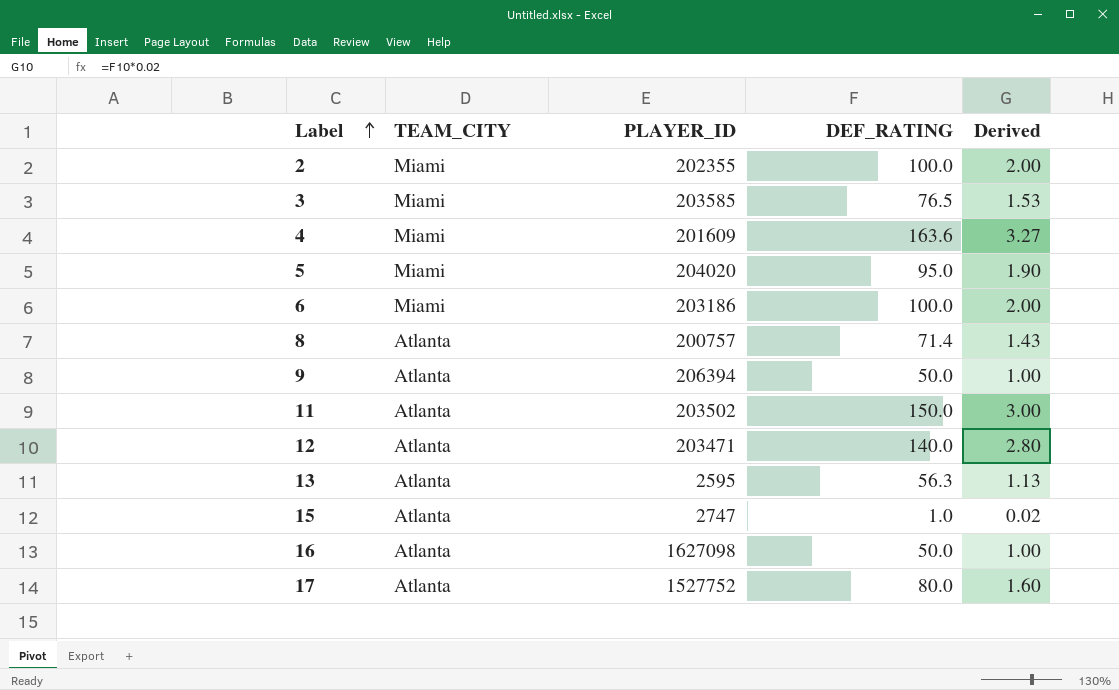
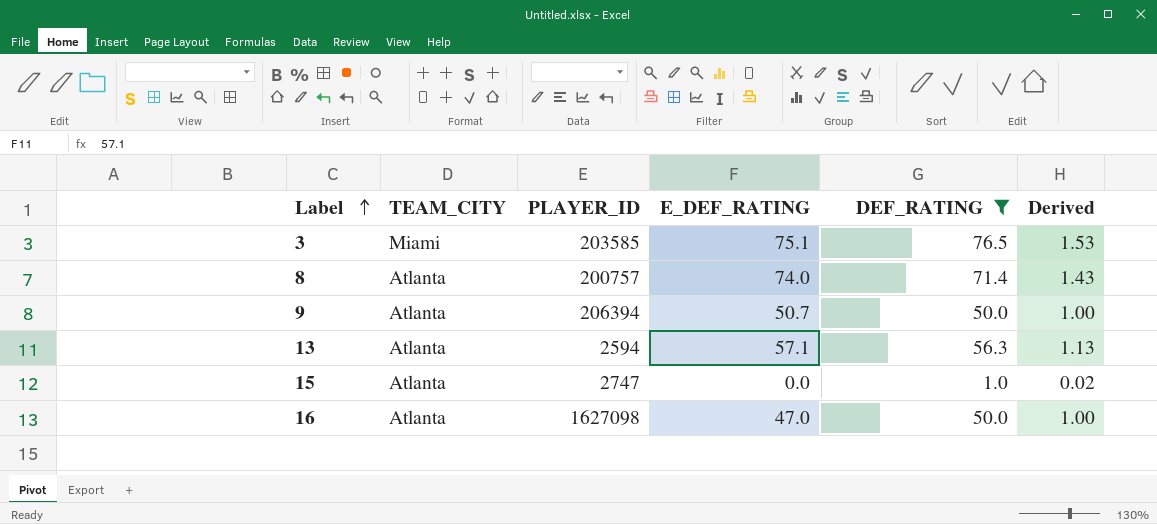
filter: none -> DEF_RATING <= 76.5
column E_DEF_RATING | position: none -> 4
13 | PLAYER_ID: 2595 -> 2594

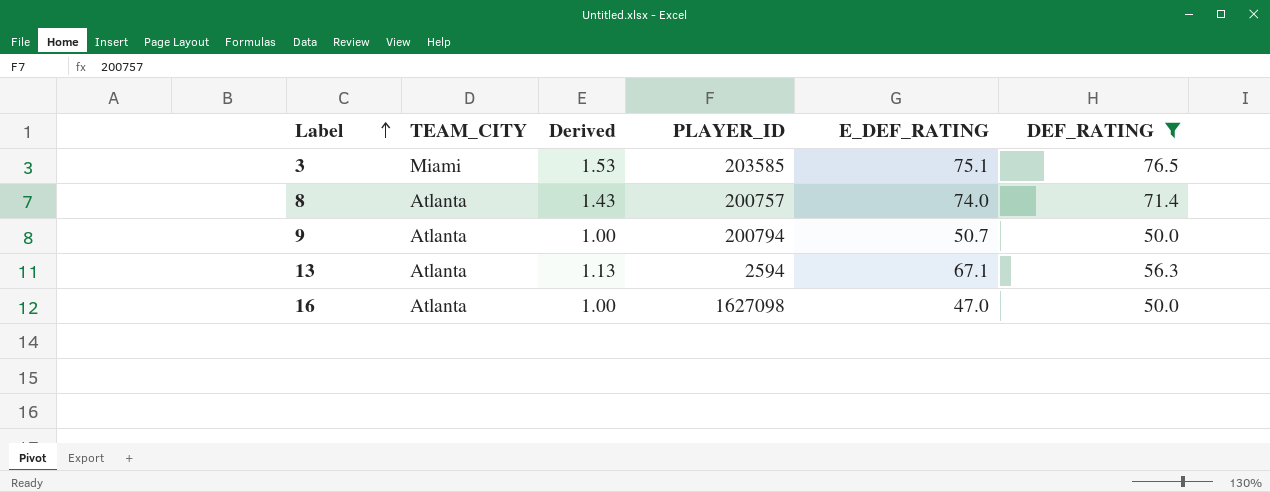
column Derived | position: 6 -> 3
row 15: Atlanta | 2747 | 0.0 | 1.0 | 0.02 -> none
9 | PLAYER_ID: 206394 -> 200794
13 | E_DEF_RATING: 57.1 -> 67.1

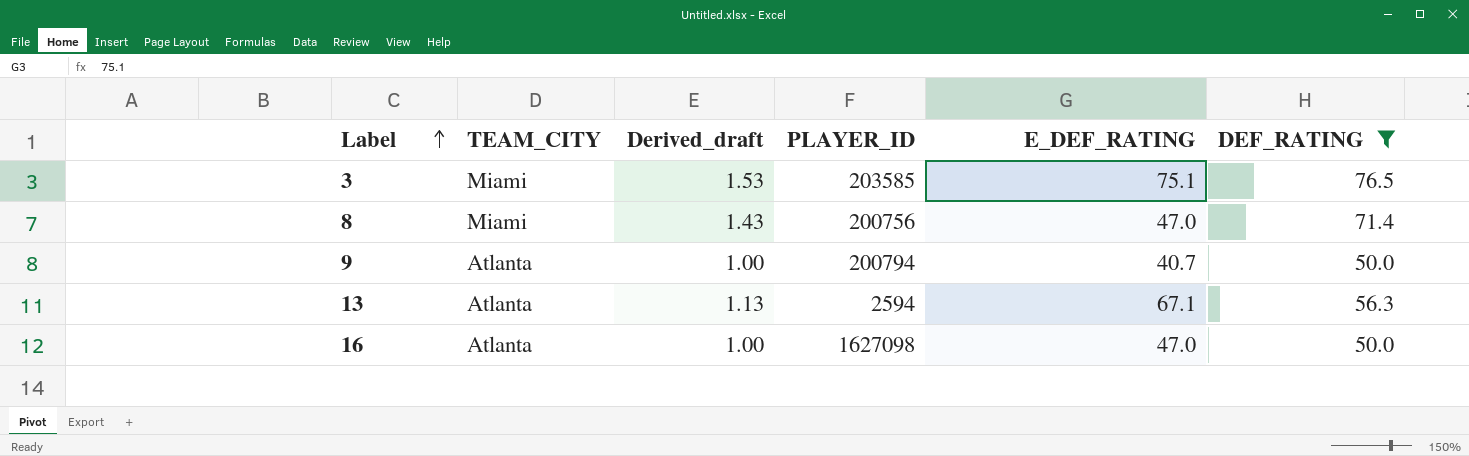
column name: Derived -> Derived_draft
8 | TEAM_CITY: Atlanta -> Miami
8 | PLAYER_ID: 200757 -> 200756
8 | E_DEF_RATING: 74.0 -> 47.0
9 | E_DEF_RATING: 50.7 -> 40.7

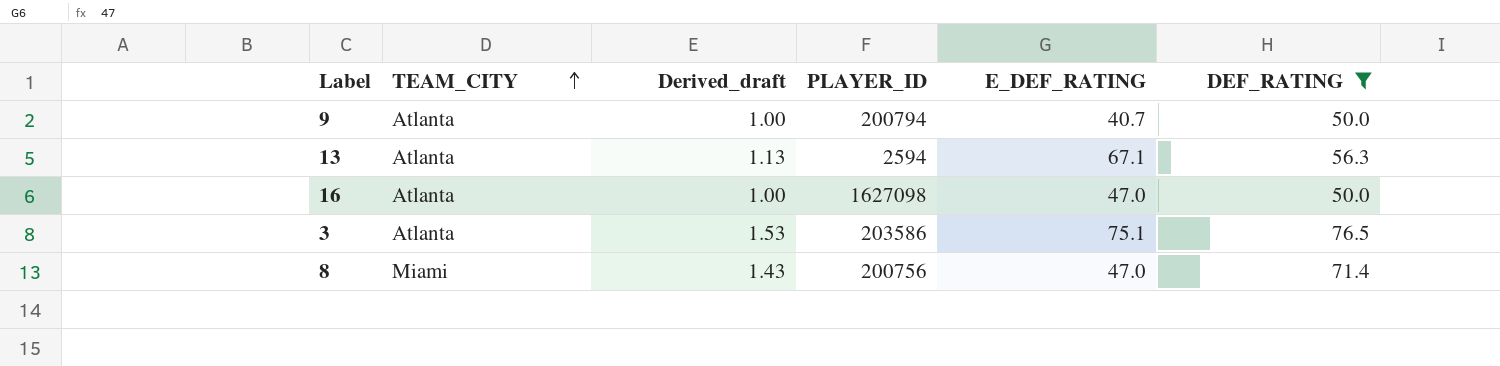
row order: Label ascending -> TEAM_CITY ascending
3 | TEAM_CITY: Miami -> Atlanta
3 | PLAYER_ID: 203585 -> 203586

